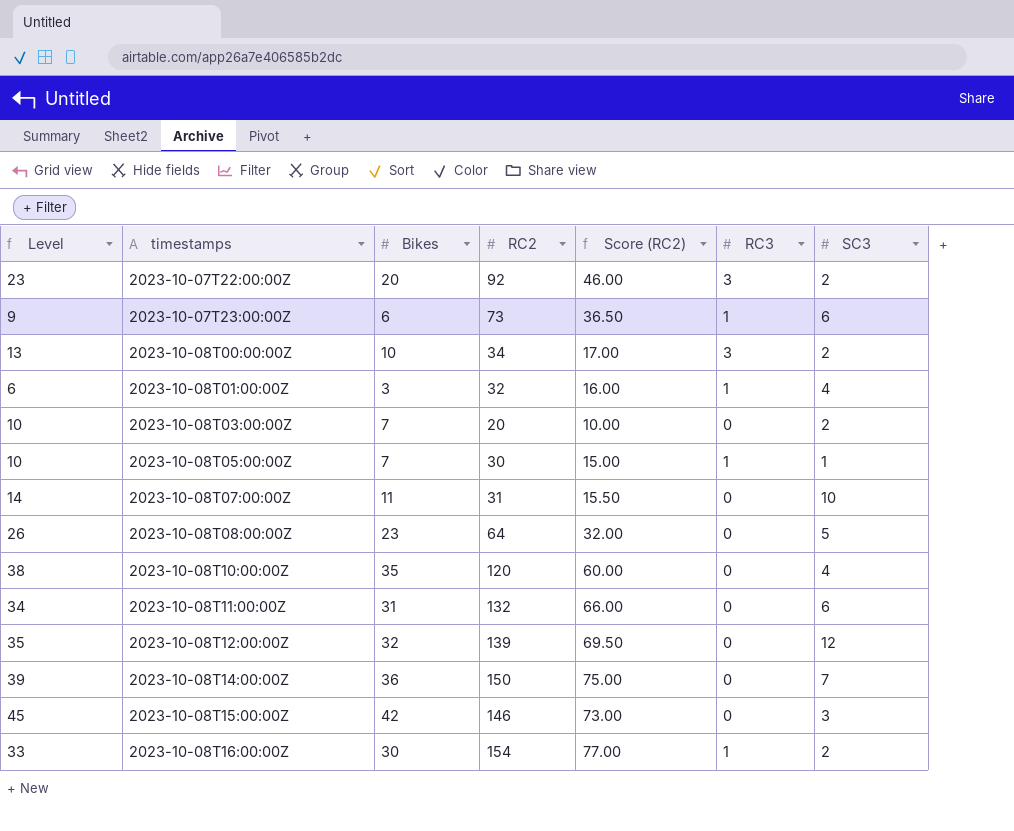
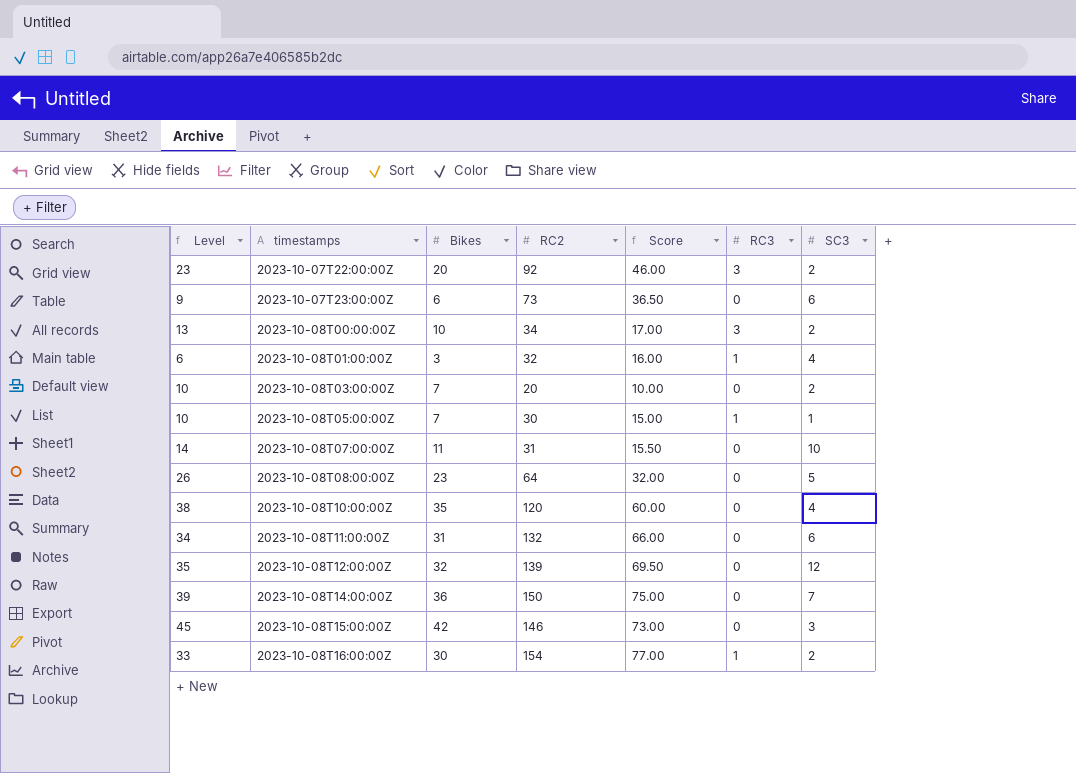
column name: Score (RC2) -> Score
2023-10-07T23:00:00Z | RC3: 1 -> 0

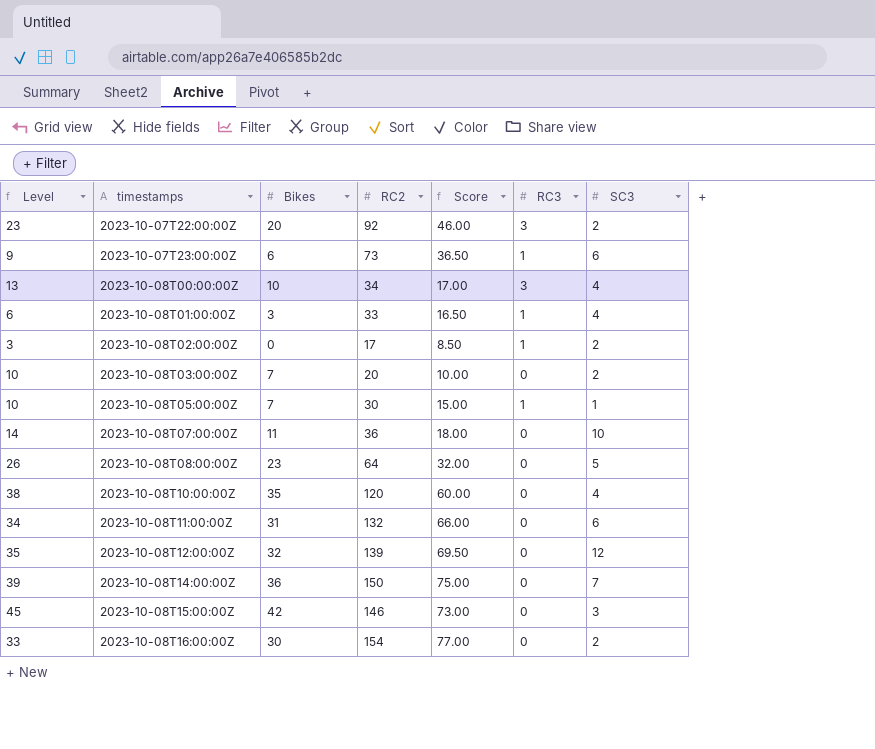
2023-10-07T23:00:00Z | RC3: 0 -> 1
2023-10-08T00:00:00Z | SC3: 2 -> 4
2023-10-08T01:00:00Z | RC2: 32 -> 33
2023-10-08T01:00:00Z | Score: 16.00 -> 16.50
row 2023-10-08T02:00:00Z: none -> 3 | 0 | 17 | 8.50 | 1 | 2
2023-10-08T07:00:00Z | RC2: 31 -> 36
2023-10-08T07:00:00Z | Score: 15.50 -> 18.00
2023-10-08T16:00:00Z | RC3: 1 -> 0

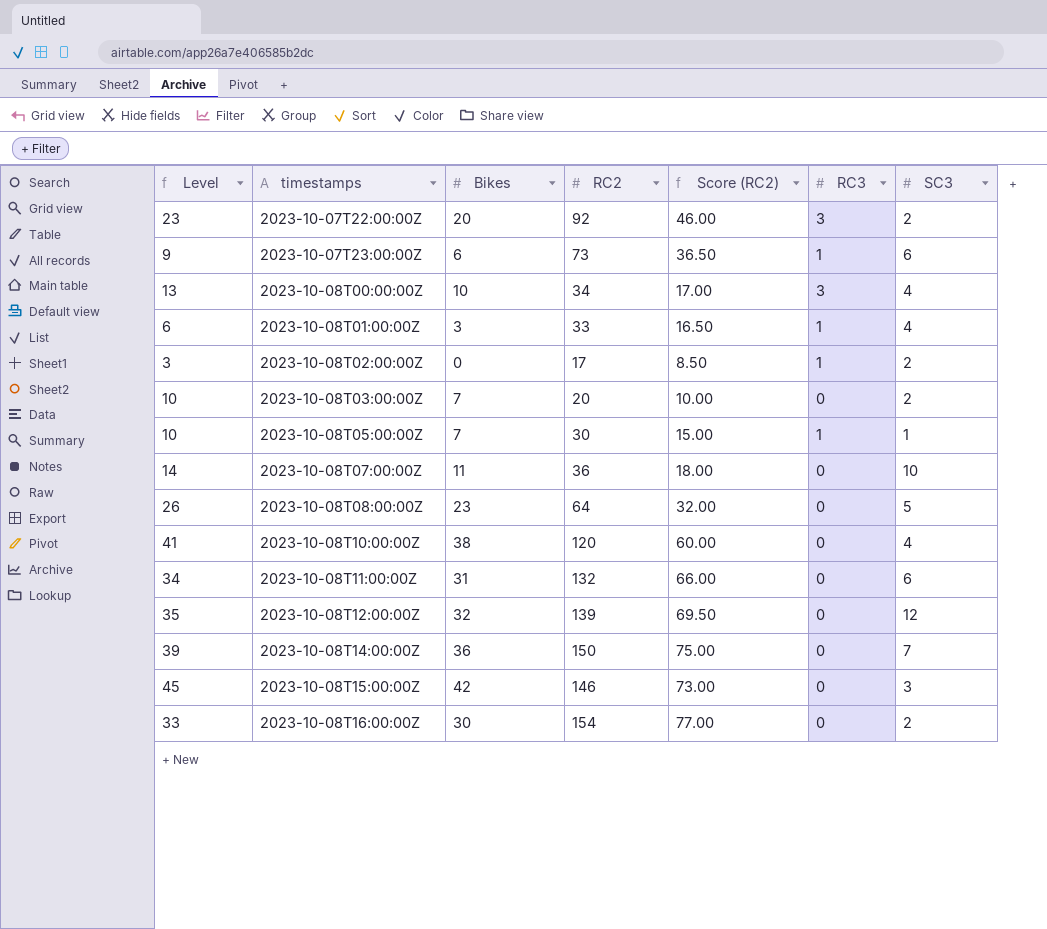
column name: Score -> Score (RC2)
2023-10-08T10:00:00Z | Level: 38 -> 41
2023-10-08T10:00:00Z | Bikes: 35 -> 38

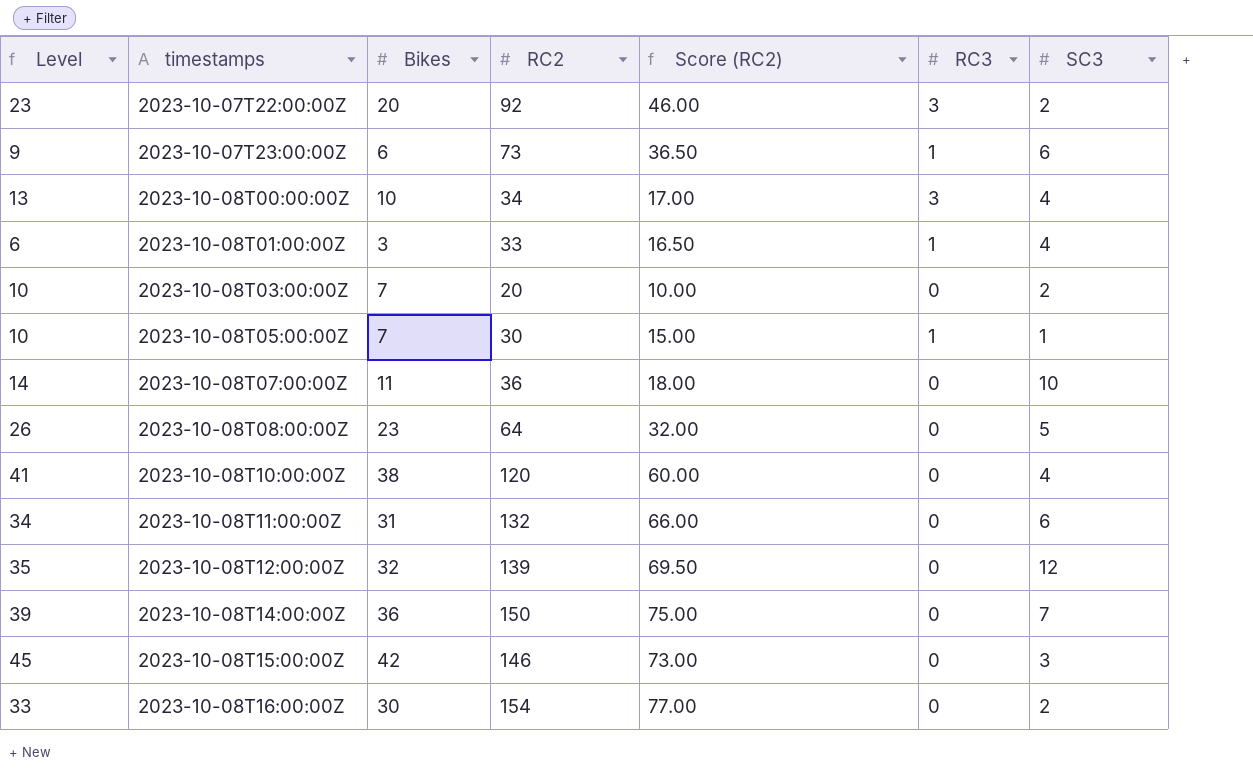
row 2023-10-08T02:00:00Z: 3 | 0 | 17 | 8.50 | 1 | 2 -> none

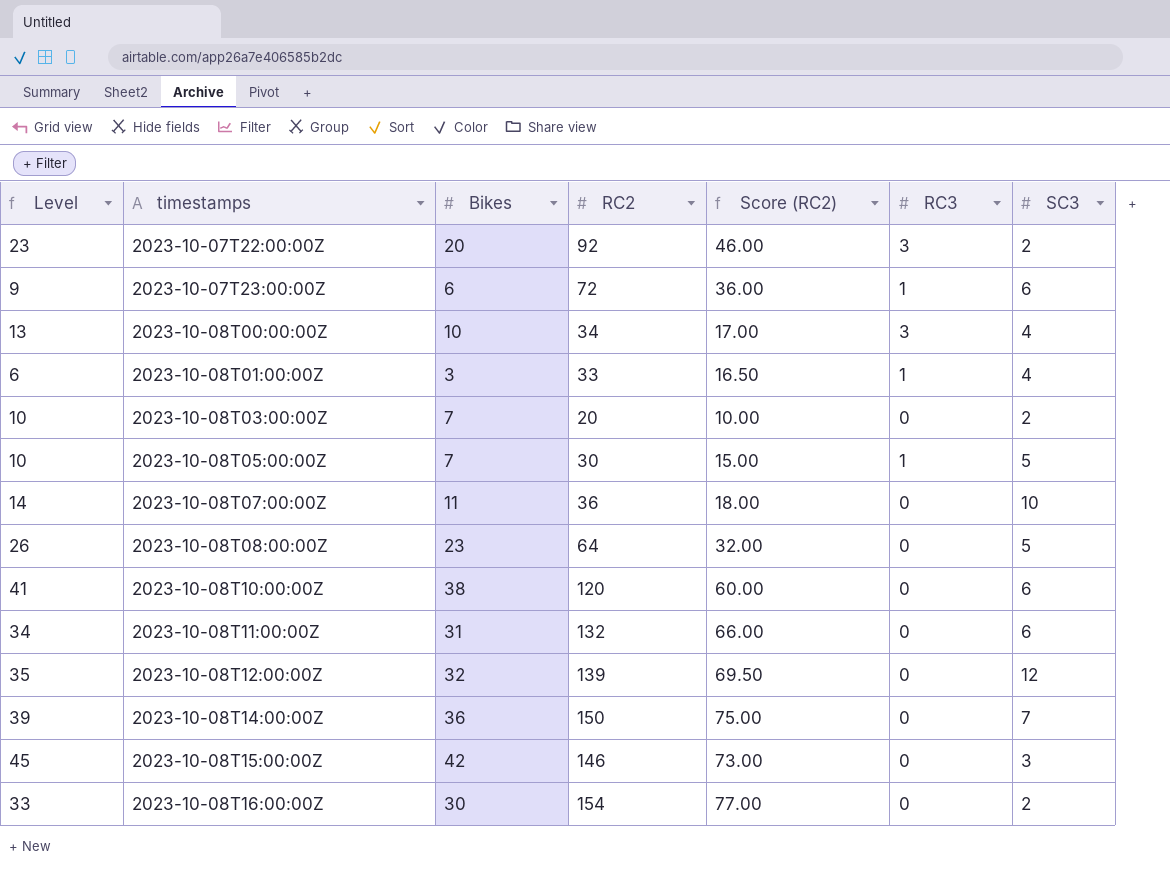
2023-10-07T23:00:00Z | RC2: 73 -> 72
2023-10-07T23:00:00Z | Score (RC2): 36.50 -> 36.00
2023-10-08T05:00:00Z | SC3: 1 -> 5
2023-10-08T10:00:00Z | SC3: 4 -> 6

